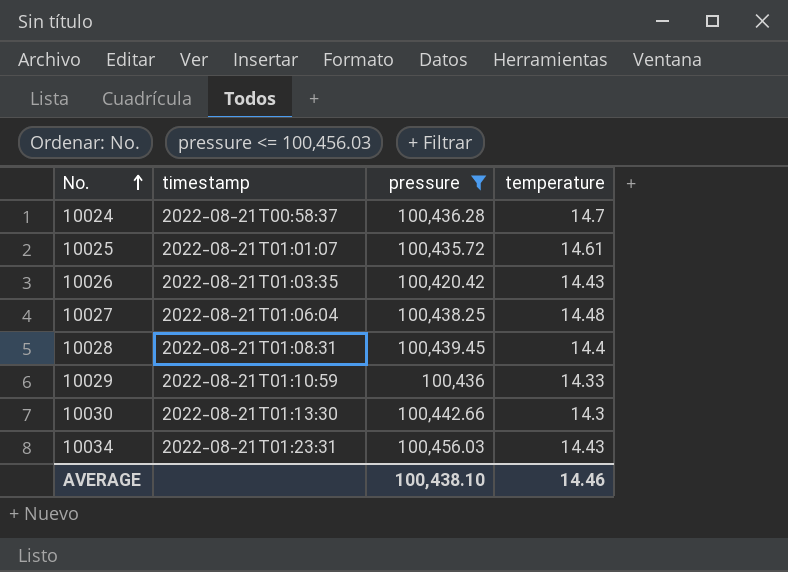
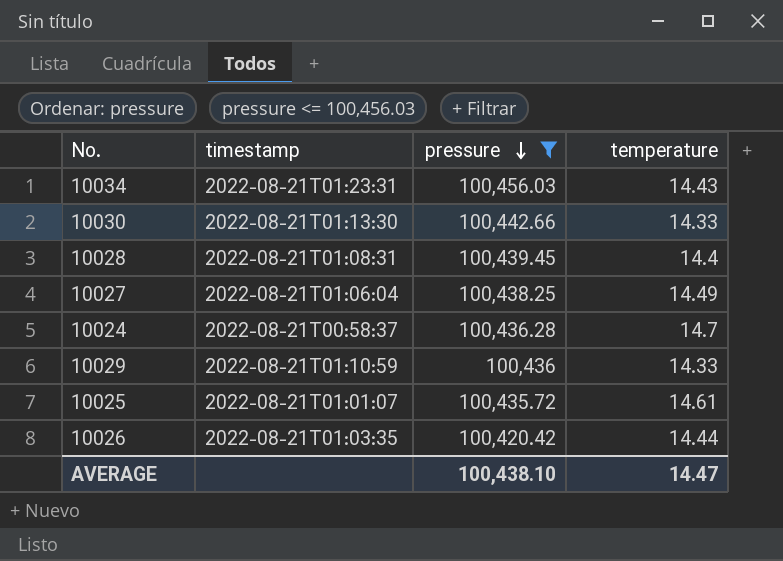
row order: No. ascending -> pressure descending
10030 | temperature: 14.3 -> 14.33
10027 | temperature: 14.48 -> 14.49
10026 | temperature: 14.43 -> 14.44
AVERAGE | temperature: 14.46 -> 14.47

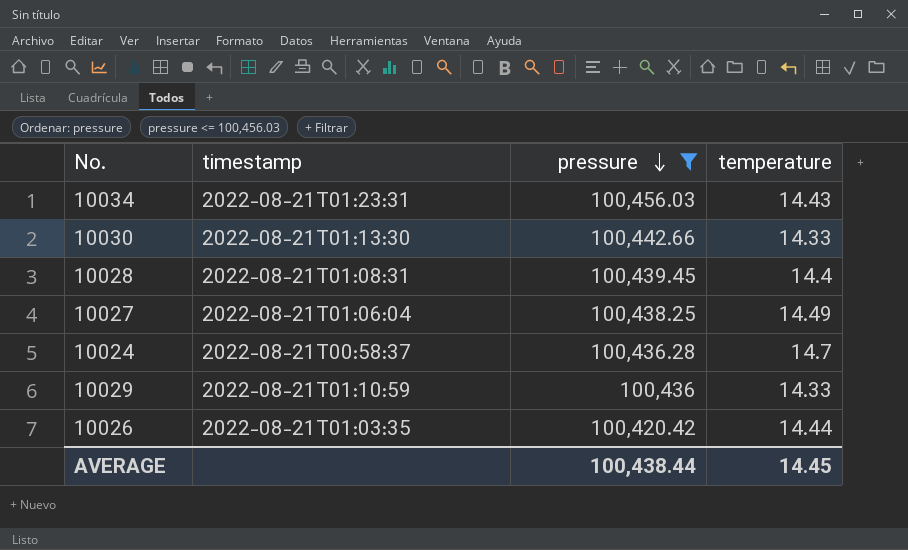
row 10025: 2022-08-21T01:01:07 | 100,435.72 | 14.61 -> none
AVERAGE | pressure: 100,438.10 -> 100,438.44
AVERAGE | temperature: 14.47 -> 14.45

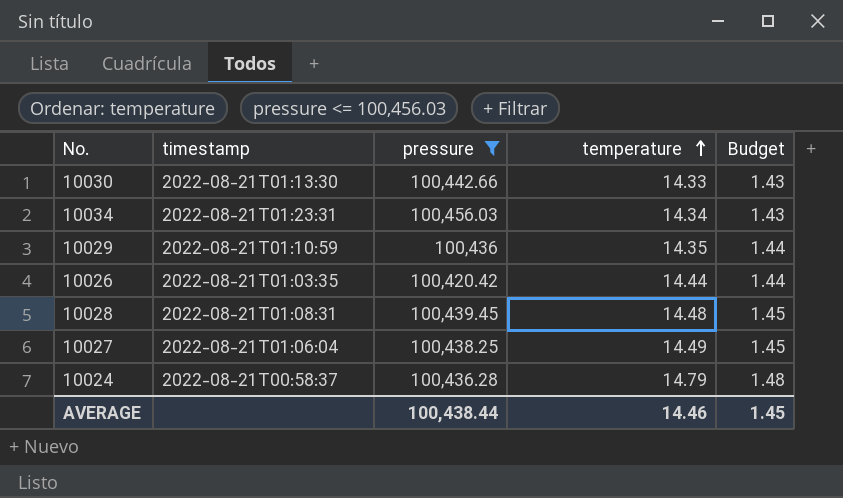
row order: pressure descending -> temperature ascending
column Budget | formula: none -> [temperature] * 0.1
10034 | temperature: 14.43 -> 14.34
10029 | temperature: 14.33 -> 14.35
10028 | temperature: 14.4 -> 14.48
10024 | temperature: 14.7 -> 14.79
AVERAGE | temperature: 14.45 -> 14.46

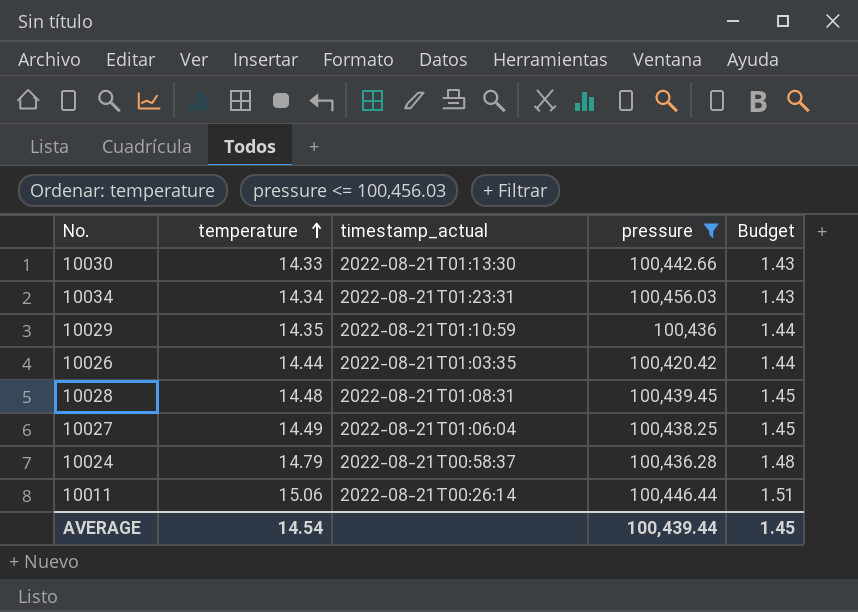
column temperature | position: 4 -> 2
column name: timestamp -> timestamp_actual
row 10011: none -> 15.06 | 2022-08-21T00:26:14 | 100,446.44 | 1.51
AVERAGE | temperature: 14.46 -> 14.54
AVERAGE | pressure: 100,438.44 -> 100,439.44

